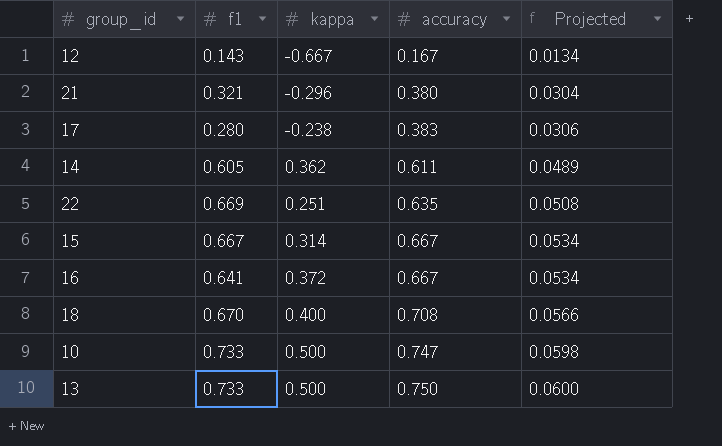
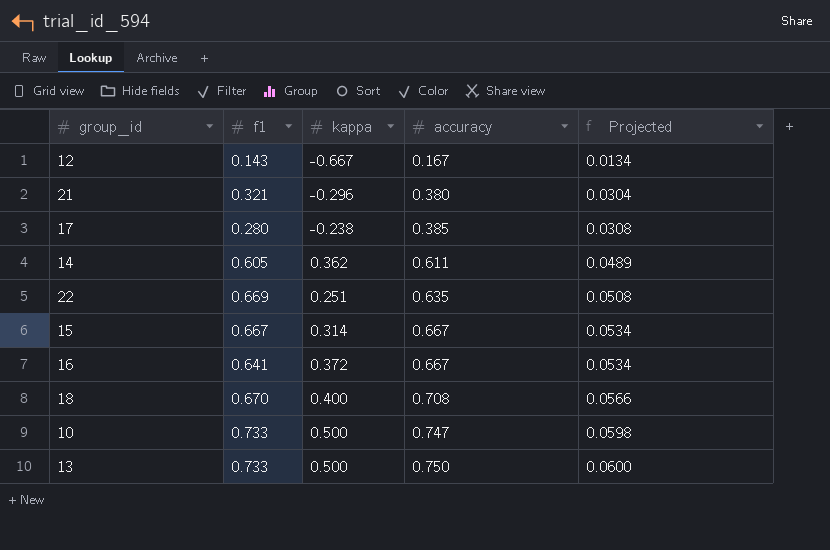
17 | accuracy: 0.383 -> 0.385
17 | Projected: 0.0306 -> 0.0308

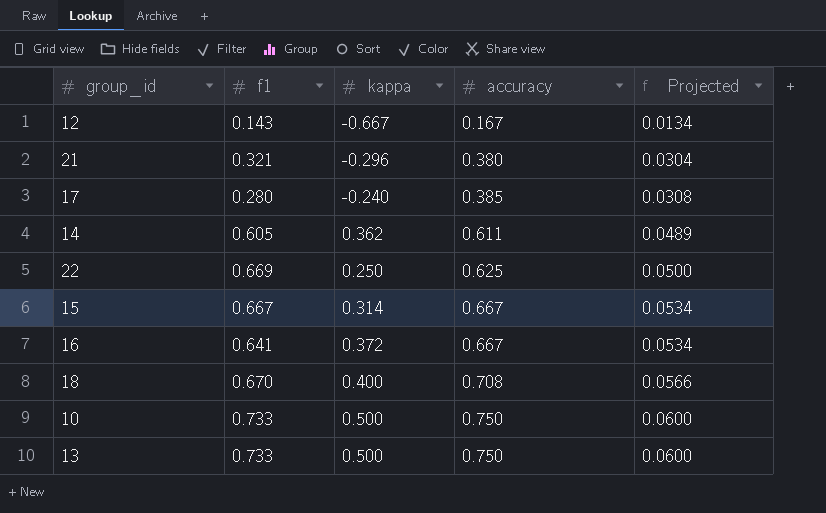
17 | kappa: -0.238 -> -0.240
22 | kappa: 0.251 -> 0.250
22 | accuracy: 0.635 -> 0.625
22 | Projected: 0.0508 -> 0.0500
10 | accuracy: 0.747 -> 0.750
10 | Projected: 0.0598 -> 0.0600

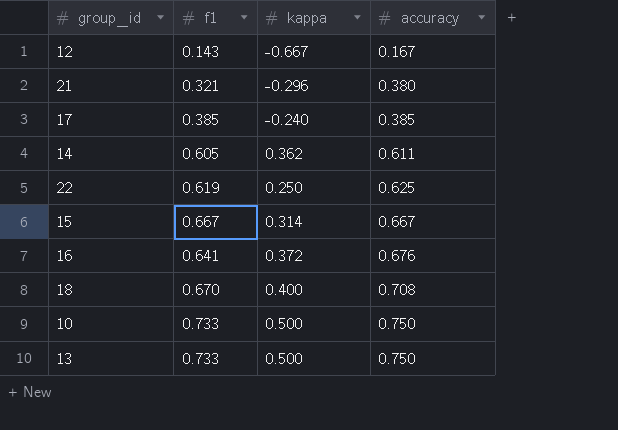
column Projected | formula: [accuracy] * 0.08 -> none
17 | f1: 0.280 -> 0.385
22 | f1: 0.669 -> 0.619
16 | accuracy: 0.667 -> 0.676

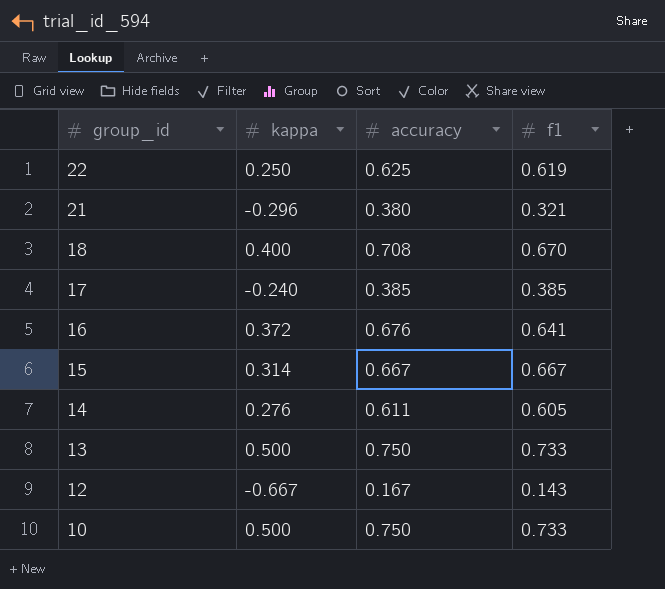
row order: accuracy ascending -> group_id descending
column f1 | position: 2 -> 4
14 | kappa: 0.362 -> 0.276

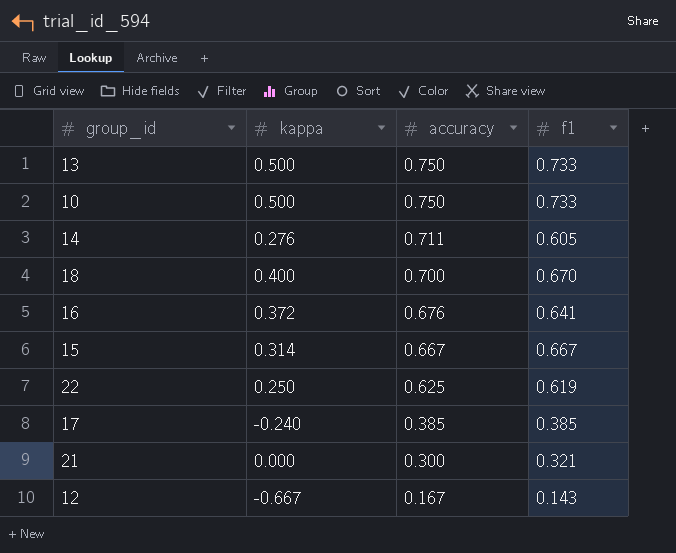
row order: group_id descending -> accuracy descending
14 | accuracy: 0.611 -> 0.711
18 | accuracy: 0.708 -> 0.700
21 | kappa: -0.296 -> 0.000
21 | accuracy: 0.380 -> 0.300

